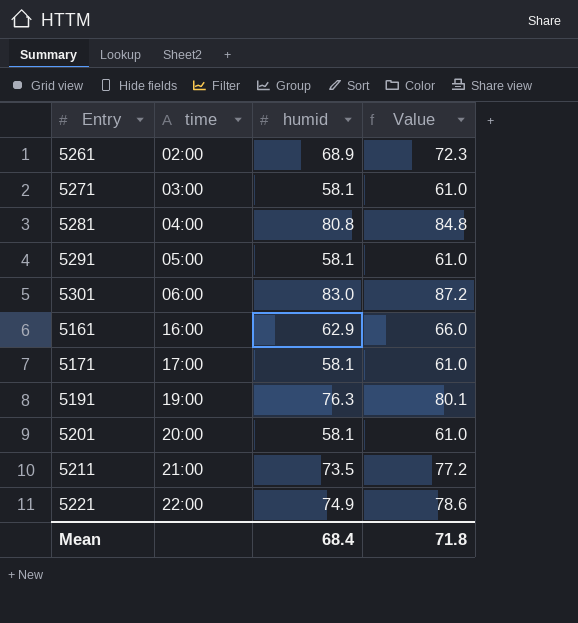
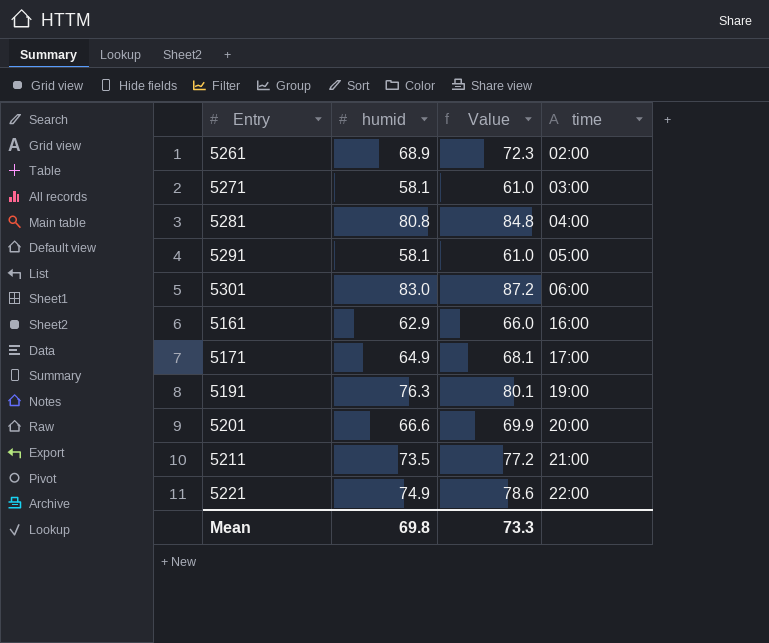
column time | position: 2 -> 4
5171 | humid: 58.1 -> 64.9
5171 | Value: 61.0 -> 68.1
5201 | humid: 58.1 -> 66.6
5201 | Value: 61.0 -> 69.9
Mean | humid: 68.4 -> 69.8
Mean | Value: 71.8 -> 73.3

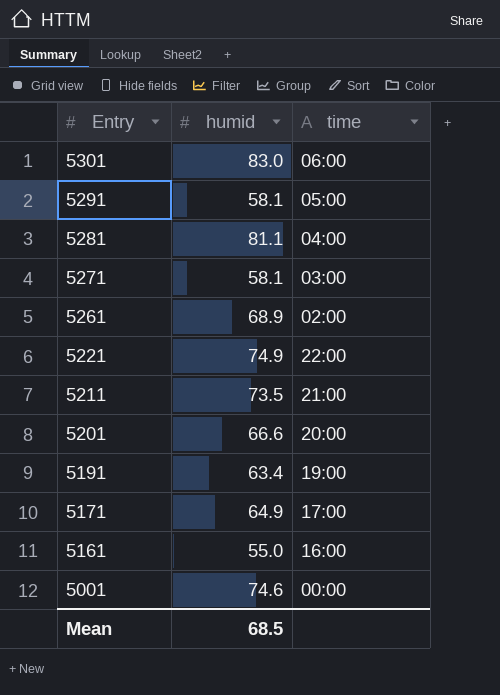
row order: time ascending -> Entry descending
column Value | formula: [humid] * 1.05 -> none
5281 | humid: 80.8 -> 81.1
5191 | humid: 76.3 -> 63.4
5161 | humid: 62.9 -> 55.0
row 5001: none -> 74.6 | 00:00
Mean | humid: 69.8 -> 68.5

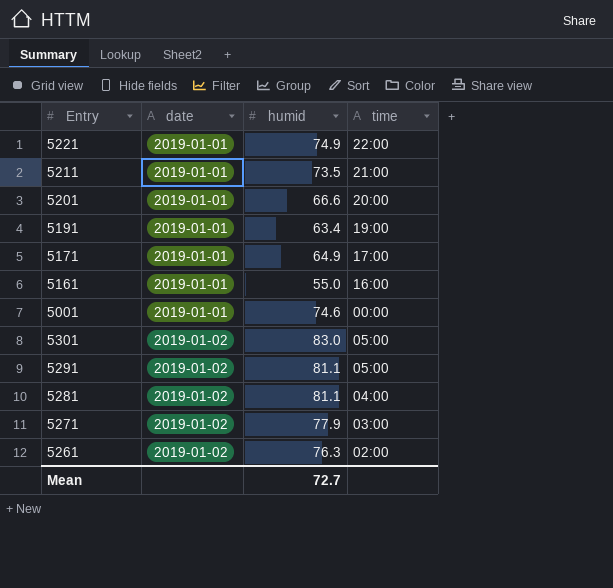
row order: Entry descending -> date ascending
column date | position: none -> 2
5301 | time: 06:00 -> 05:00
5291 | humid: 58.1 -> 81.1
5271 | humid: 58.1 -> 77.9
5261 | humid: 68.9 -> 76.3
Mean | humid: 68.5 -> 72.7

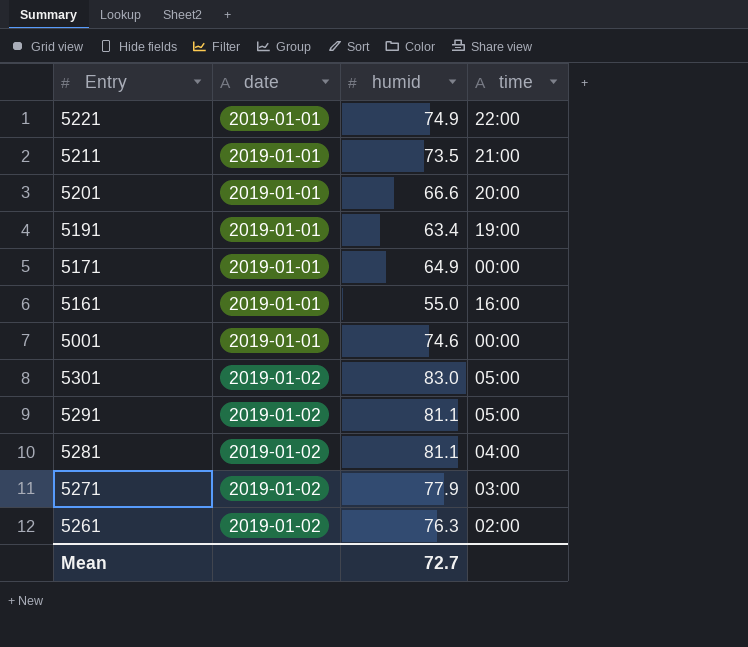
5171 | time: 17:00 -> 00:00

